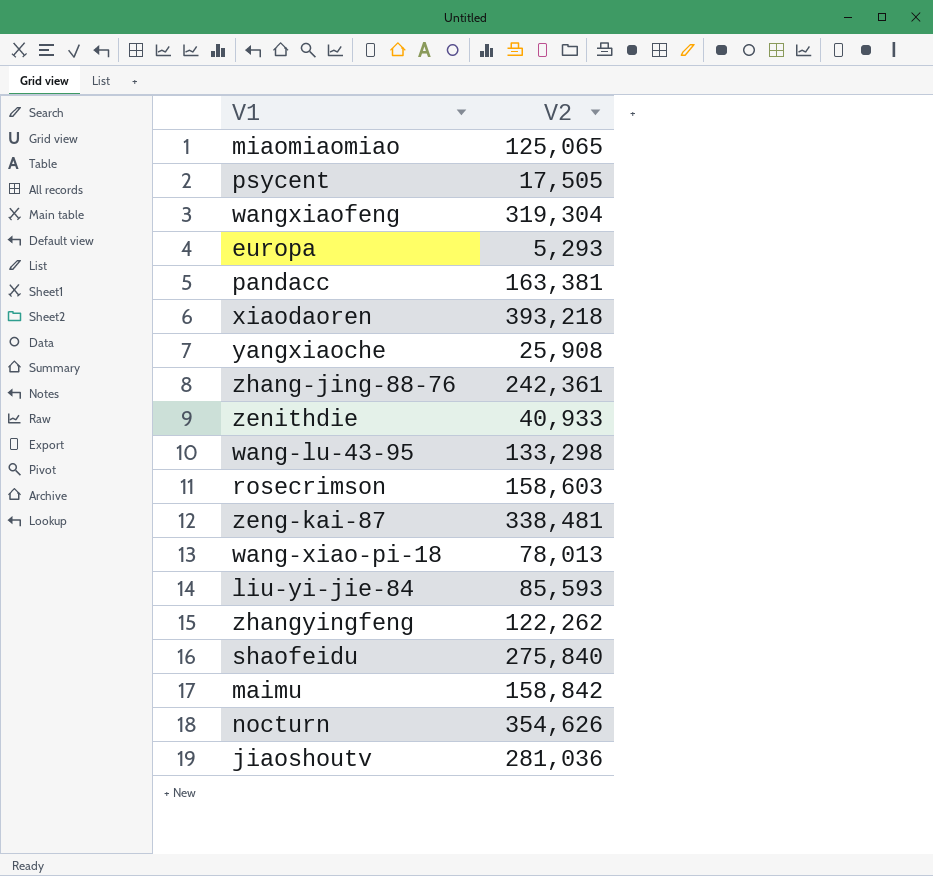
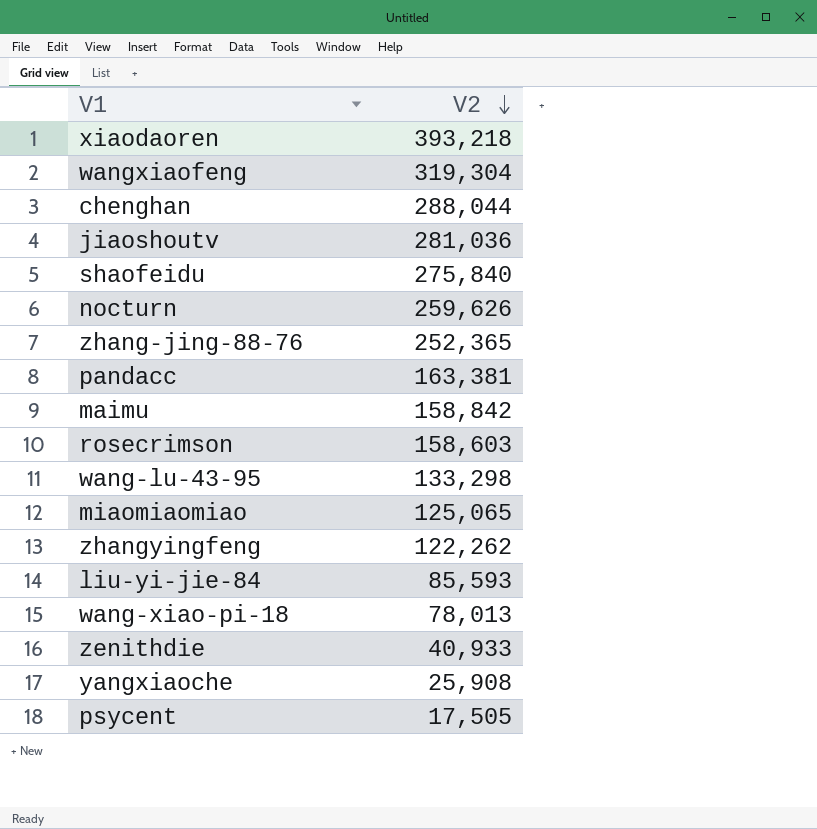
row order: none -> V2 descending
row europa: 5,293 -> none
row zeng-kai-87: 338,481 -> none
row chenghan: none -> 288,044
nocturn | V2: 354,626 -> 259,626
zhang-jing-88-76 | V2: 242,361 -> 252,365

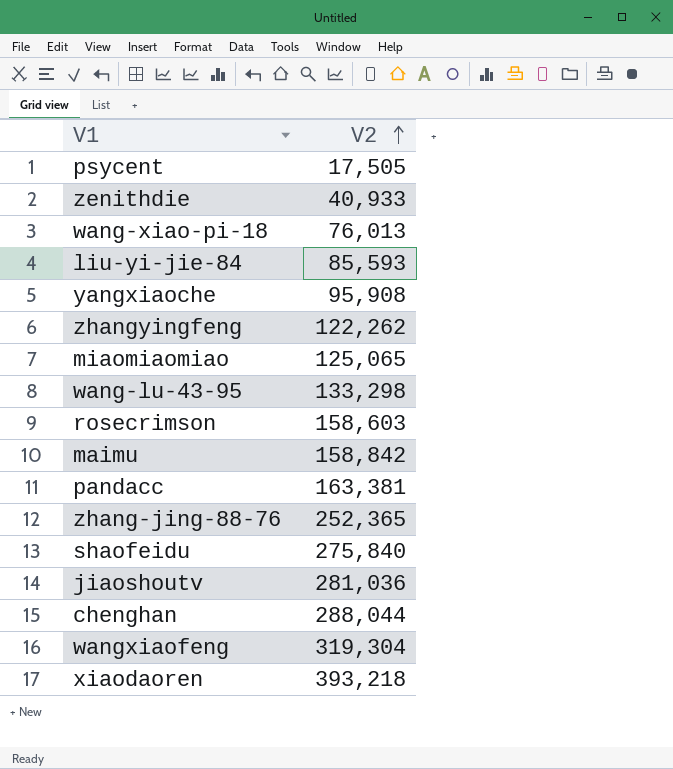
row order: V2 descending -> V2 ascending
row nocturn: 259,626 -> none
wang-xiao-pi-18 | V2: 78,013 -> 76,013
yangxiaoche | V2: 25,908 -> 95,908

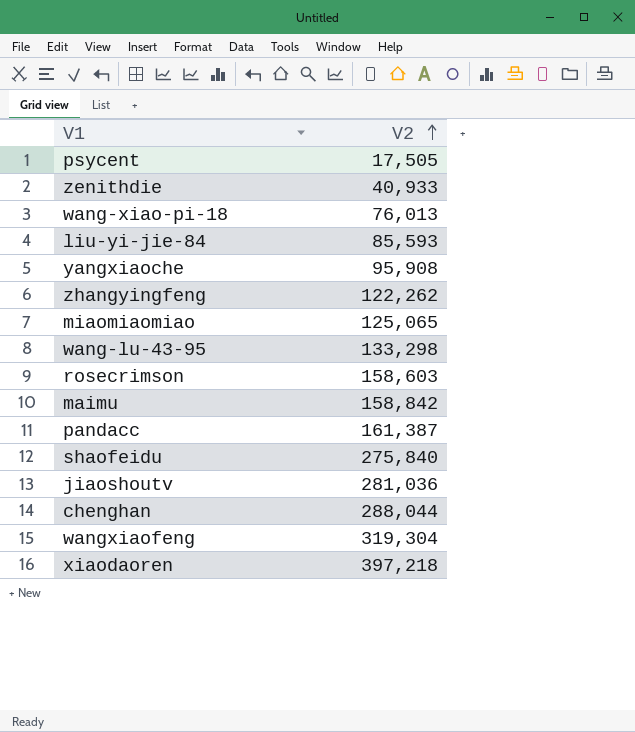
row zhang-jing-88-76: 252,365 -> none
pandacc | V2: 163,381 -> 161,387
xiaodaoren | V2: 393,218 -> 397,218

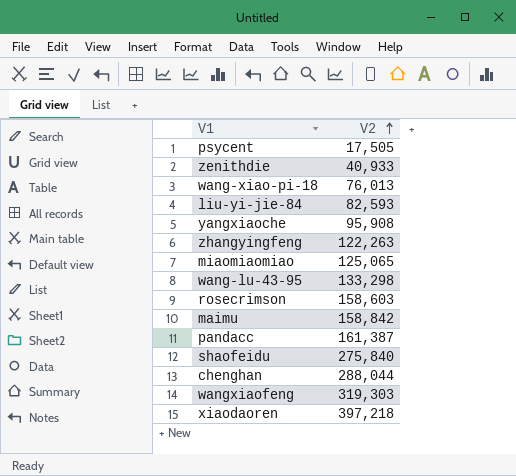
row jiaoshoutv: 281,036 -> none
liu-yi-jie-84 | V2: 85,593 -> 82,593
zhangyingfeng | V2: 122,262 -> 122,263
wangxiaofeng | V2: 319,304 -> 319,303

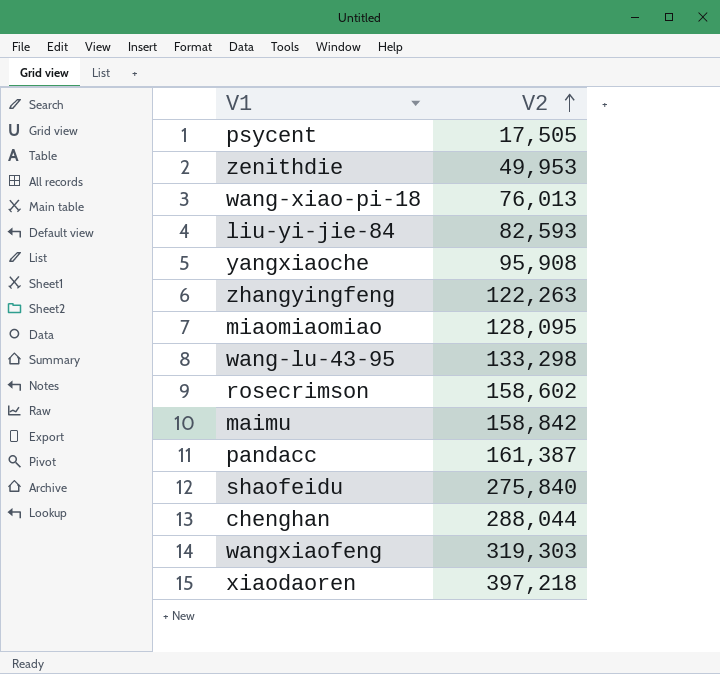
zenithdie | V2: 40,933 -> 49,953
miaomiaomiao | V2: 125,065 -> 128,095
rosecrimson | V2: 158,603 -> 158,602

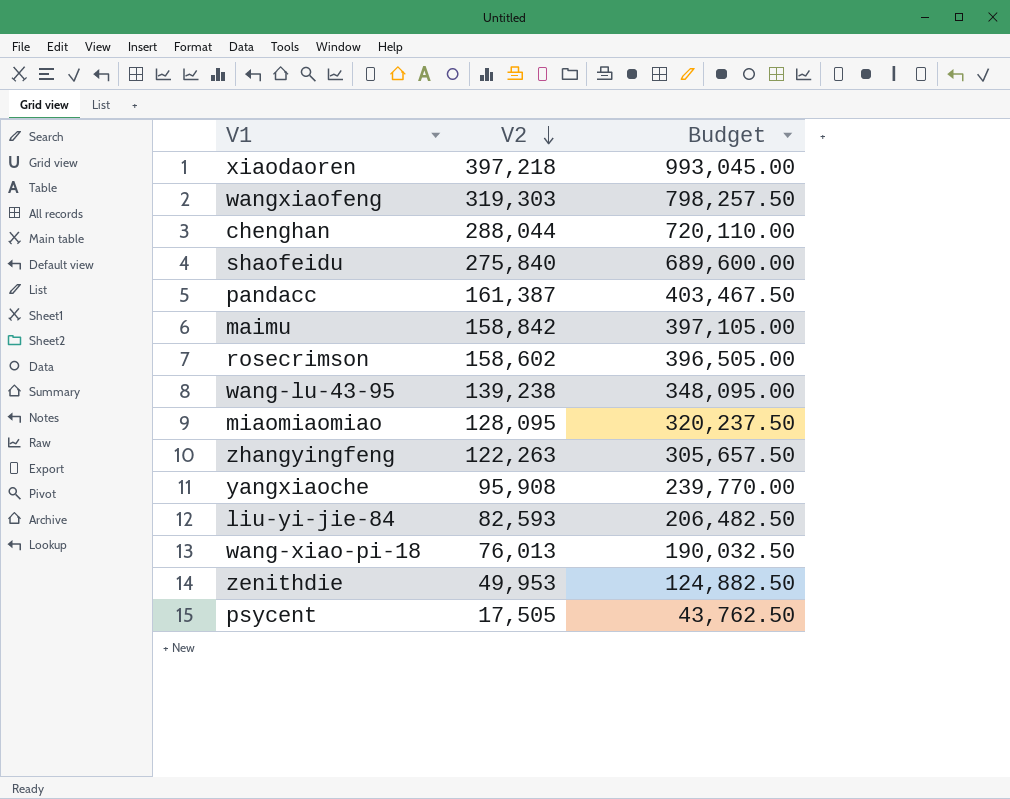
row order: V2 ascending -> V2 descending
column Budget | formula: none -> [V2] * 2.5
wang-lu-43-95 | V2: 133,298 -> 139,238

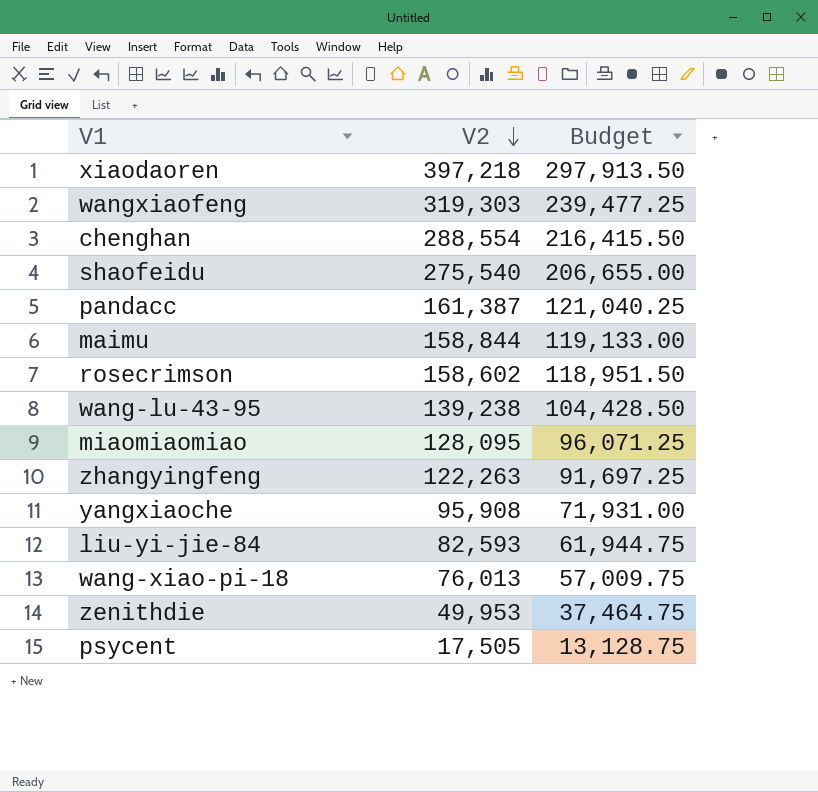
column Budget | formula: [V2] * 2.5 -> [V2] * 0.75
chenghan | V2: 288,044 -> 288,554
shaofeidu | V2: 275,840 -> 275,540
maimu | V2: 158,842 -> 158,844

